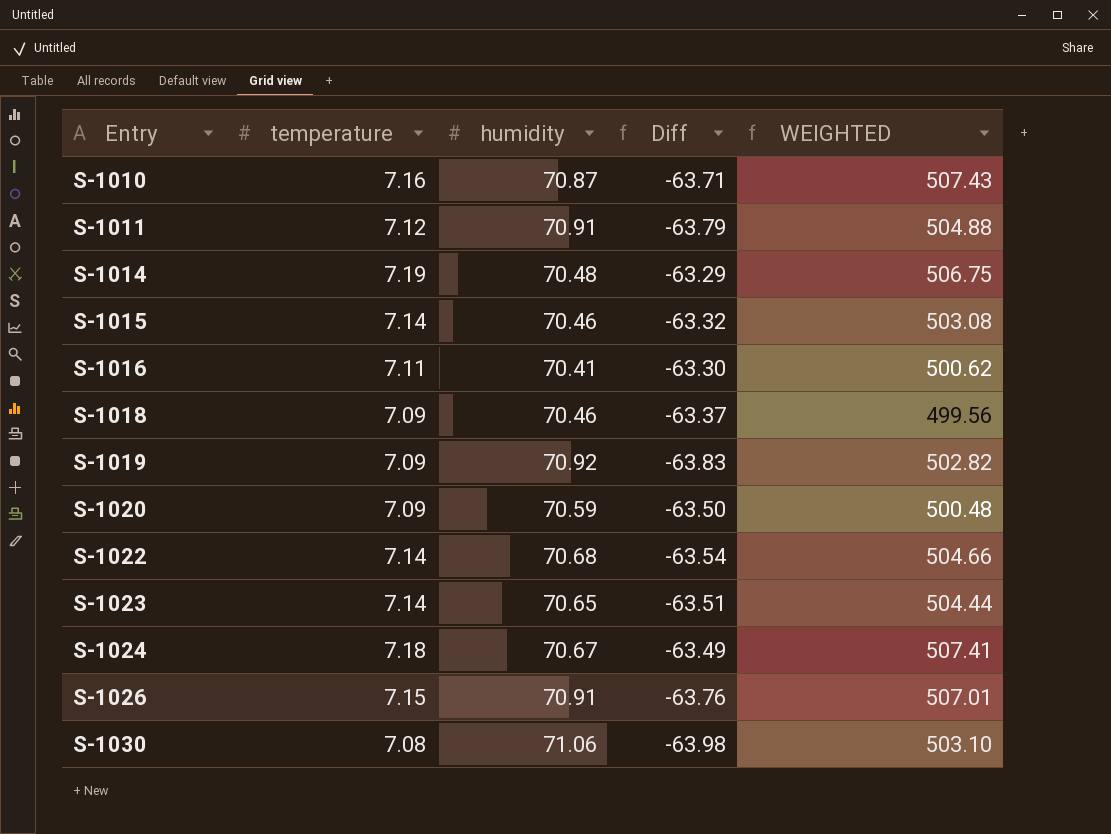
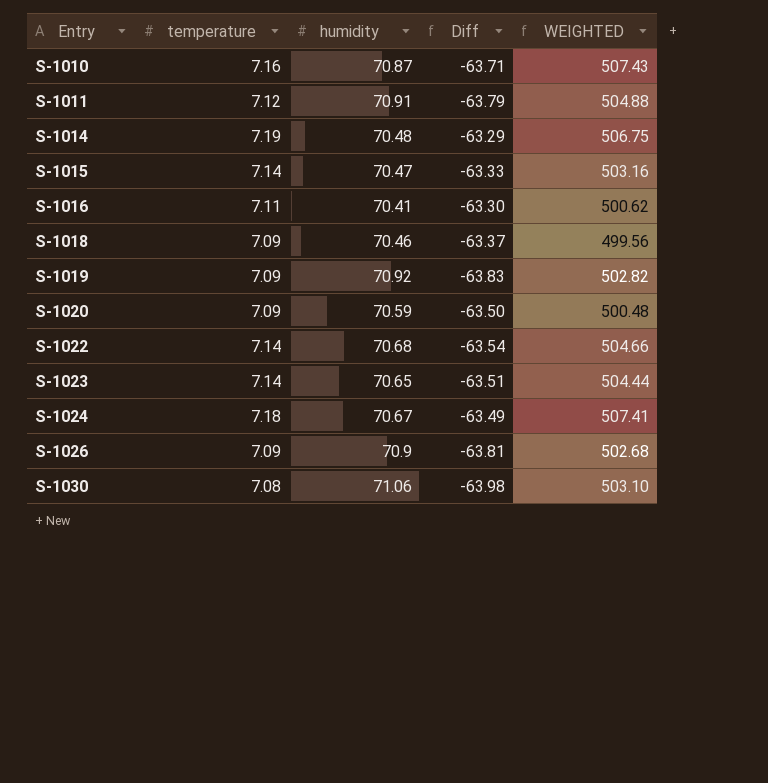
S-1015 | humidity: 70.46 -> 70.47
S-1015 | Diff: -63.32 -> -63.33
S-1015 | WEIGHTED: 503.08 -> 503.16
S-1026 | temperature: 7.15 -> 7.09
S-1026 | humidity: 70.91 -> 70.9
S-1026 | Diff: -63.76 -> -63.81
S-1026 | WEIGHTED: 507.01 -> 502.68

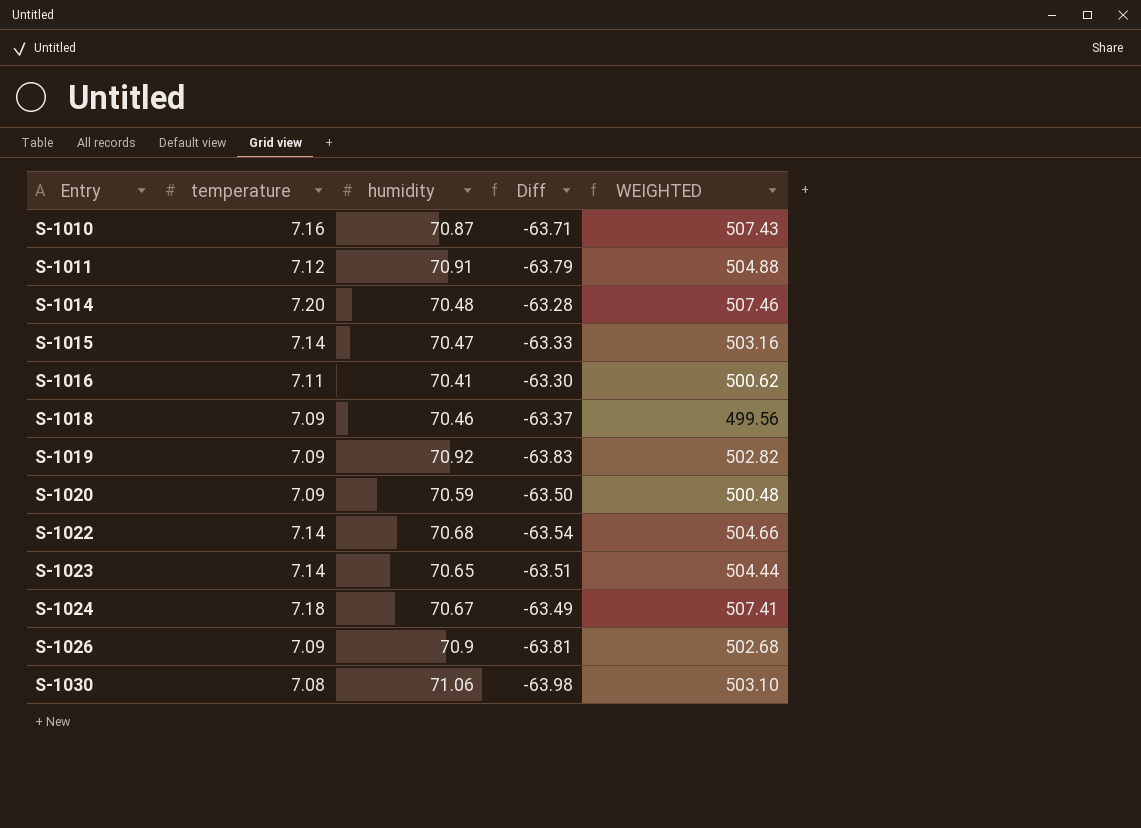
S-1014 | temperature: 7.19 -> 7.20
S-1014 | Diff: -63.29 -> -63.28
S-1014 | WEIGHTED: 506.75 -> 507.46

